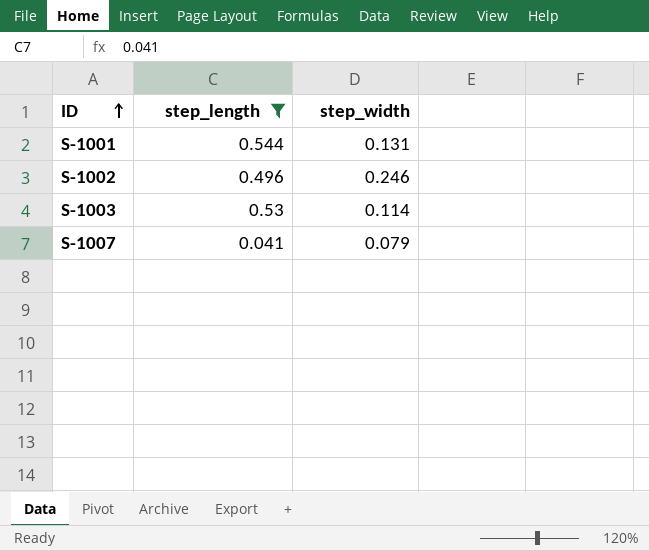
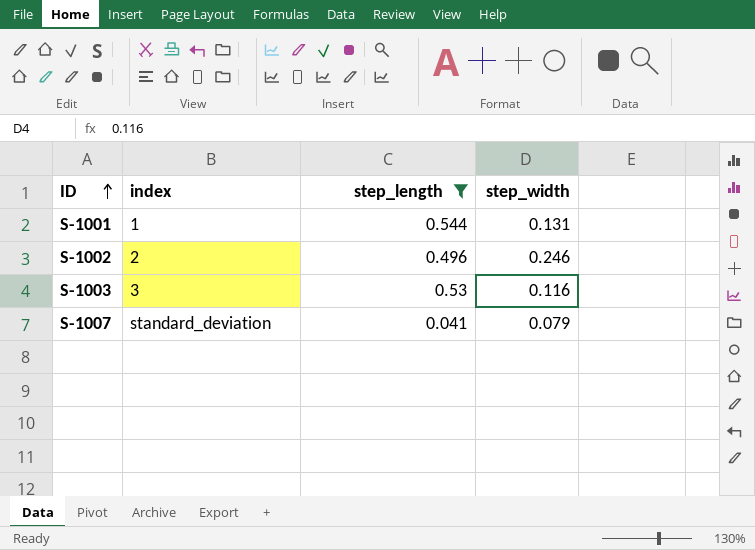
column index | position: none -> 2
S-1003 | step_width: 0.114 -> 0.116

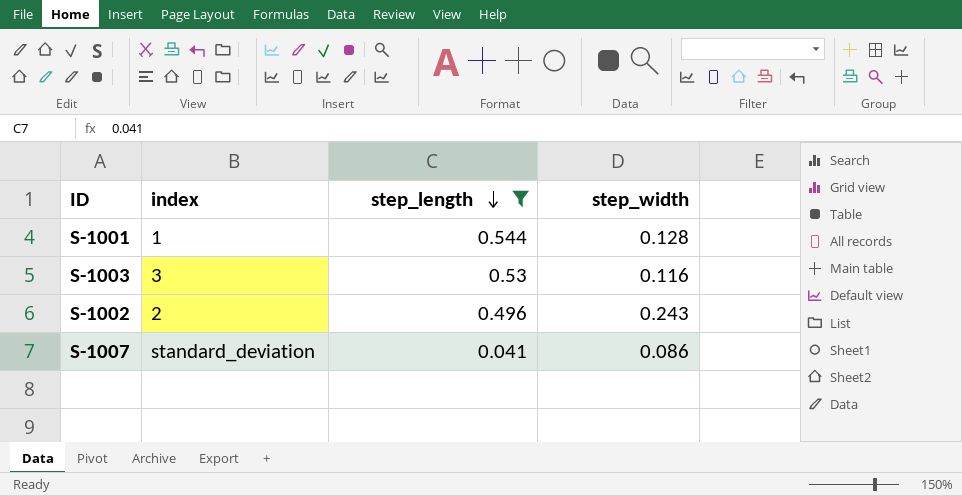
row order: ID ascending -> step_length descending
S-1001 | step_width: 0.131 -> 0.128
S-1002 | step_width: 0.246 -> 0.243
S-1007 | step_width: 0.079 -> 0.086

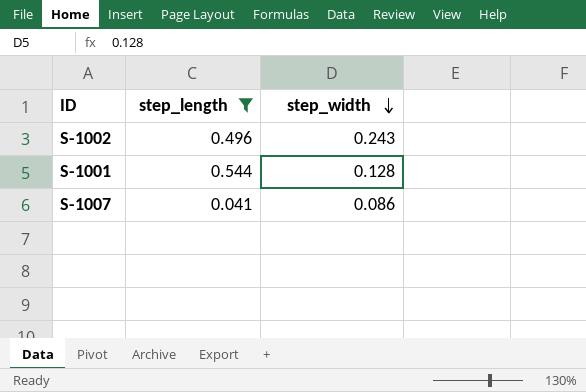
row order: step_length descending -> step_width descending
column index | position: 2 -> none
row S-1003: 3 | 0.53 | 0.116 -> none

